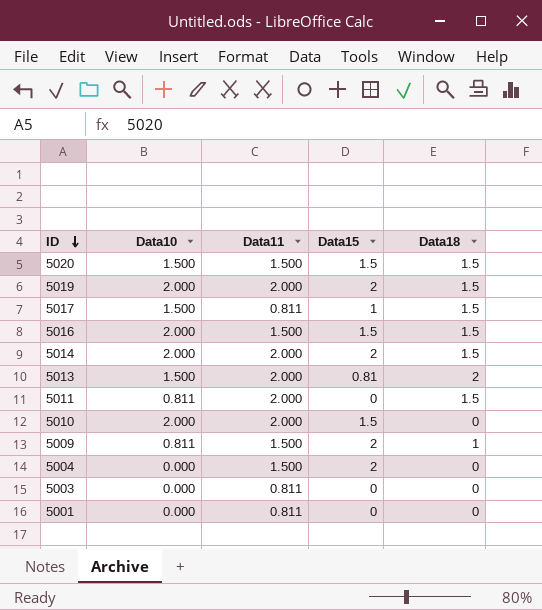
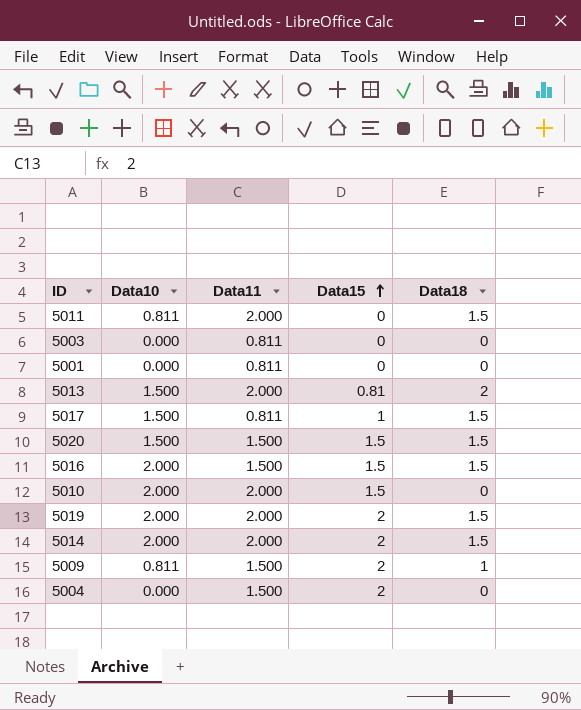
row order: ID descending -> Data15 ascending

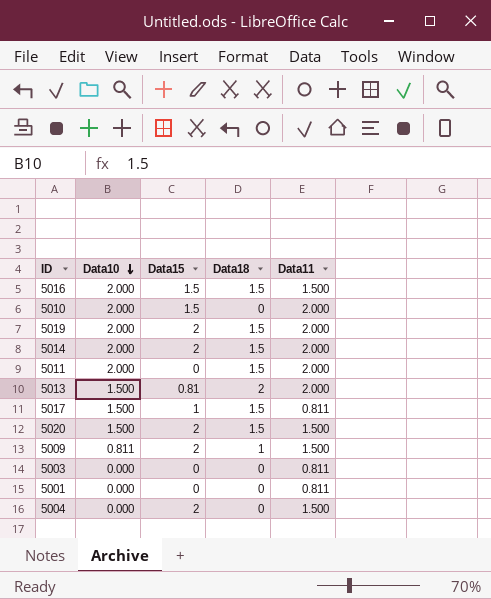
row order: Data15 ascending -> Data10 descending
column Data11 | position: 3 -> 5
5011 | Data10: 0.811 -> 2.000
5020 | Data15: 1.5 -> 2

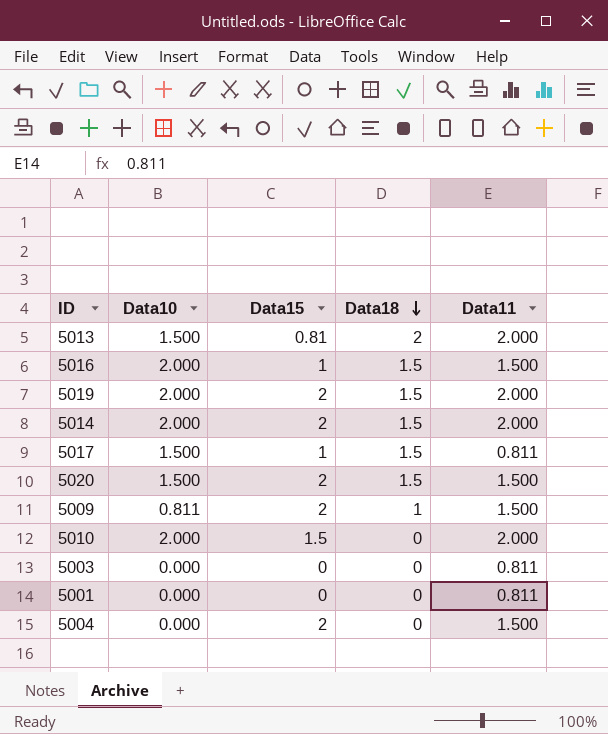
row order: Data10 descending -> Data18 descending
row 5011: 2.000 | 0 | 1.5 | 2.000 -> none
5016 | Data15: 1.5 -> 1

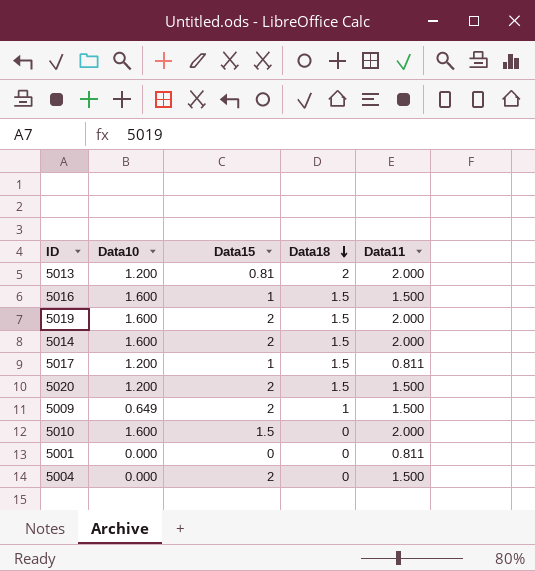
row 5003: 0.000 | 0 | 0 | 0.811 -> none
5013 | Data10: 1.500 -> 1.200
5016 | Data10: 2.000 -> 1.600
5019 | Data10: 2.000 -> 1.600
5014 | Data10: 2.000 -> 1.600
5017 | Data10: 1.500 -> 1.200
5020 | Data10: 1.500 -> 1.200
5009 | Data10: 0.811 -> 0.649
5010 | Data10: 2.000 -> 1.600

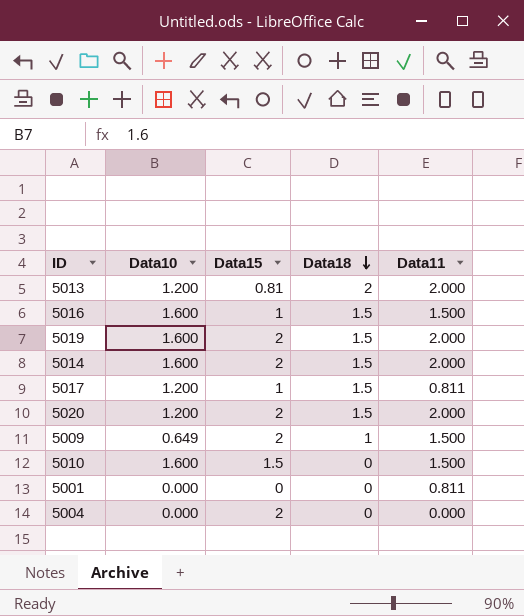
5020 | Data11: 1.500 -> 2.000
5010 | Data11: 2.000 -> 1.500
5004 | Data11: 1.500 -> 0.000

